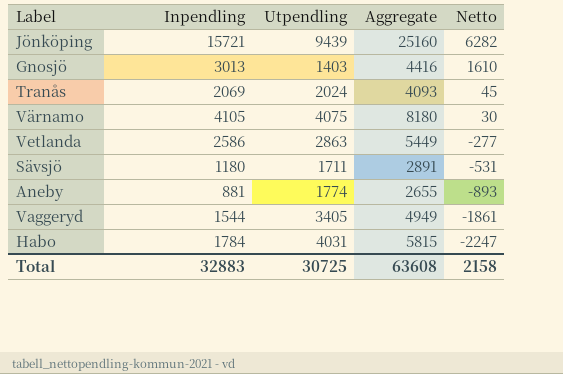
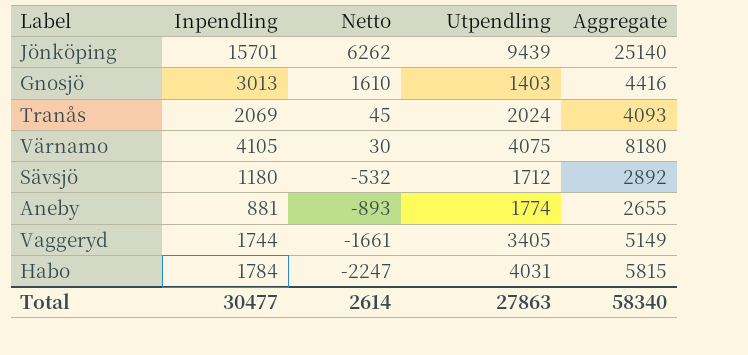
column Netto | position: 5 -> 3
row Vetlanda: 2586 | 2863 | 5449 | -277 -> none
Jönköping | Inpendling: 15721 -> 15701
Jönköping | Netto: 6282 -> 6262
Jönköping | Aggregate: 25160 -> 25140
Sävsjö | Netto: -531 -> -532
Sävsjö | Utpendling: 1711 -> 1712
Sävsjö | Aggregate: 2891 -> 2892
Vaggeryd | Inpendling: 1544 -> 1744
Vaggeryd | Netto: -1861 -> -1661
Vaggeryd | Aggregate: 4949 -> 5149
Total | Inpendling: 32883 -> 30477
Total | Netto: 2158 -> 2614
Total | Utpendling: 30725 -> 27863
Total | Aggregate: 63608 -> 58340

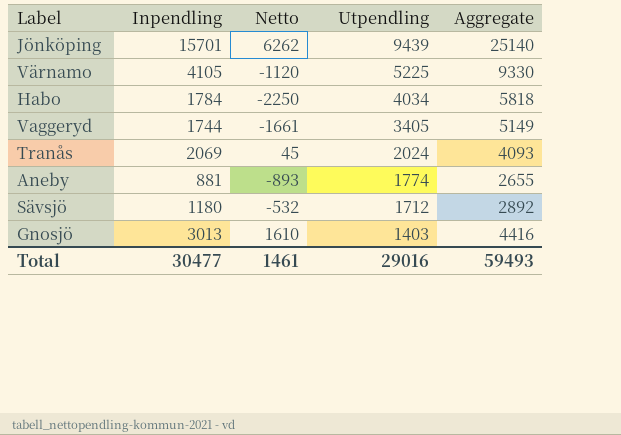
row order: Netto descending -> Utpendling descending
Värnamo | Netto: 30 -> -1120
Värnamo | Utpendling: 4075 -> 5225
Värnamo | Aggregate: 8180 -> 9330
Habo | Netto: -2247 -> -2250
Habo | Utpendling: 4031 -> 4034
Habo | Aggregate: 5815 -> 5818
Total | Netto: 2614 -> 1461
Total | Utpendling: 27863 -> 29016
Total | Aggregate: 58340 -> 59493

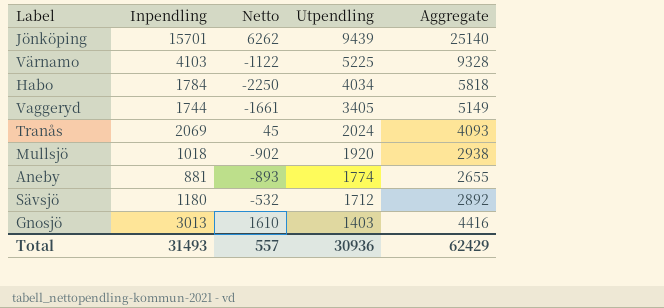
Värnamo | Inpendling: 4105 -> 4103
Värnamo | Netto: -1120 -> -1122
Värnamo | Aggregate: 9330 -> 9328
row Mullsjö: none -> 1018 | -902 | 1920 | 2938
Total | Inpendling: 30477 -> 31493
Total | Netto: 1461 -> 557
Total | Utpendling: 29016 -> 30936
Total | Aggregate: 59493 -> 62429

